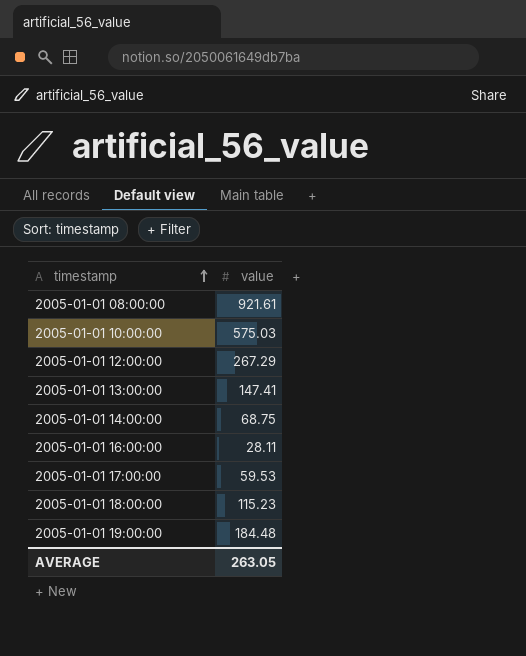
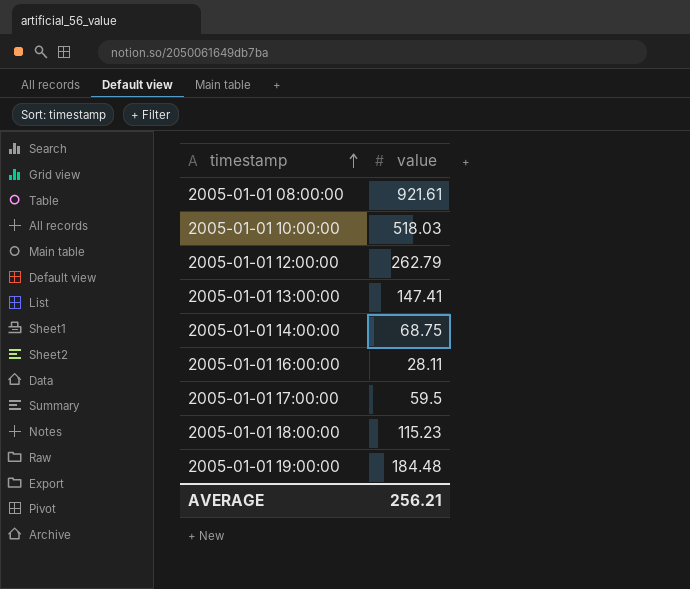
2005-01-01 10:00:00 | value: 575.03 -> 518.03
2005-01-01 12:00:00 | value: 267.29 -> 262.79
2005-01-01 17:00:00 | value: 59.53 -> 59.5
AVERAGE | value: 263.05 -> 256.21

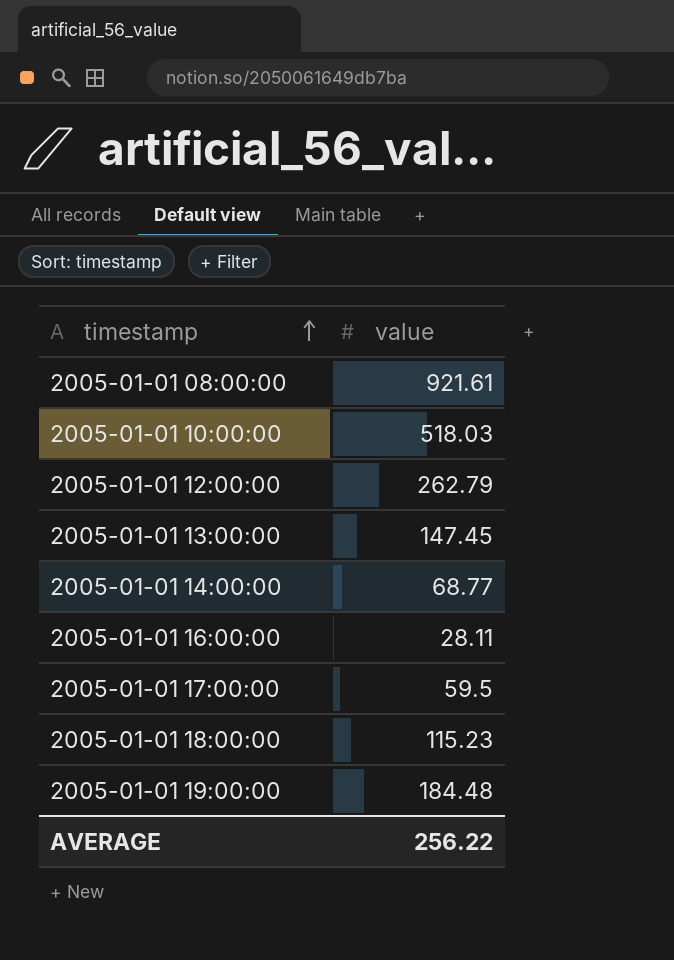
2005-01-01 13:00:00 | value: 147.41 -> 147.45
2005-01-01 14:00:00 | value: 68.75 -> 68.77
AVERAGE | value: 256.21 -> 256.22

